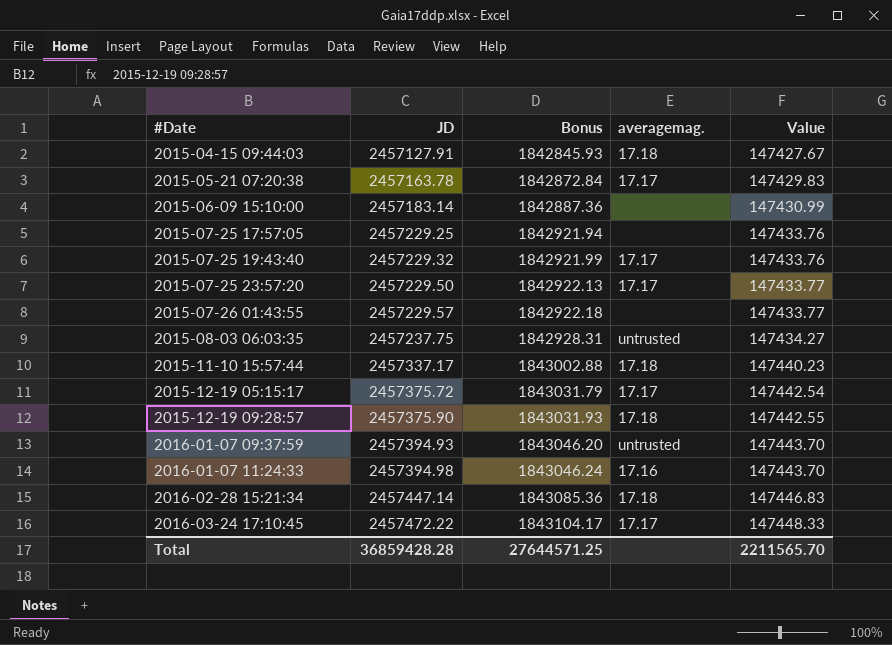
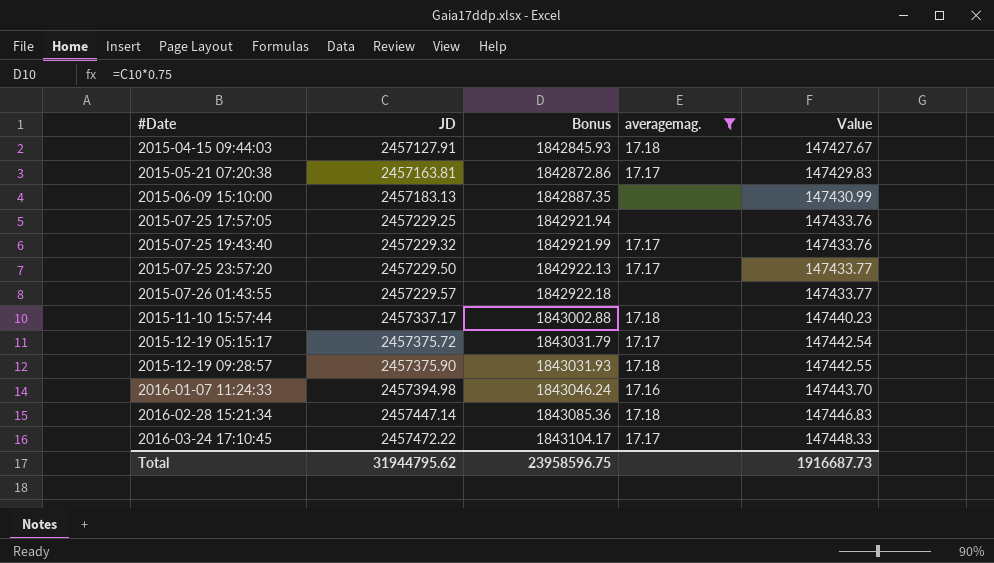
filter: none -> averagemag. != untrusted
2015-05-21 07:20:38 | JD: 2457163.78 -> 2457163.81
2015-05-21 07:20:38 | Bonus: 1842872.84 -> 1842872.86
2015-06-09 15:10:00 | JD: 2457183.14 -> 2457183.13
2015-06-09 15:10:00 | Bonus: 1842887.36 -> 1842887.35
Total | JD: 36859428.28 -> 31944795.62
Total | Bonus: 27644571.25 -> 23958596.75
Total | Value: 2211565.70 -> 1916687.73

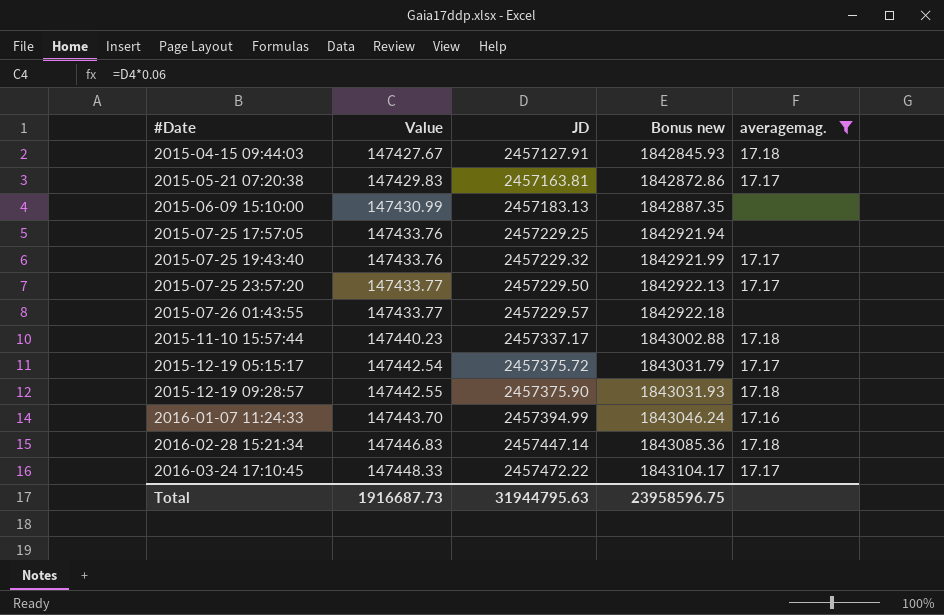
column Value | position: 5 -> 2
column name: Bonus -> Bonus new
2016-01-07 11:24:33 | JD: 2457394.98 -> 2457394.99
Total | JD: 31944795.62 -> 31944795.63

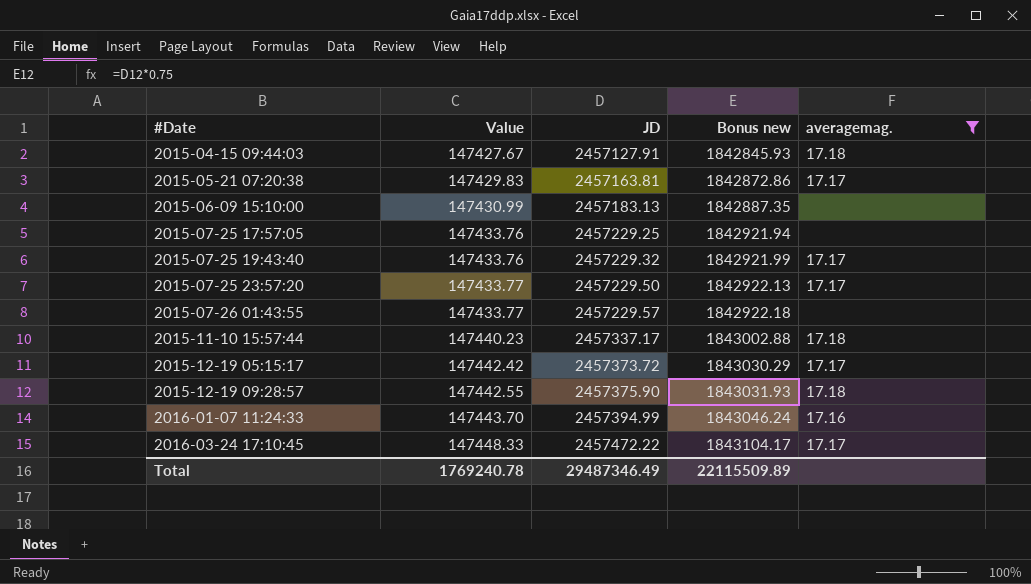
row 2016-02-28 15:21:34: 147446.83 | 2457447.14 | 1843085.36 | 17.18 -> none
2015-12-19 05:15:17 | Value: 147442.54 -> 147442.42
2015-12-19 05:15:17 | JD: 2457375.72 -> 2457373.72
2015-12-19 05:15:17 | Bonus new: 1843031.79 -> 1843030.29
Total | Value: 1916687.73 -> 1769240.78
Total | JD: 31944795.63 -> 29487346.49
Total | Bonus new: 23958596.75 -> 22115509.89

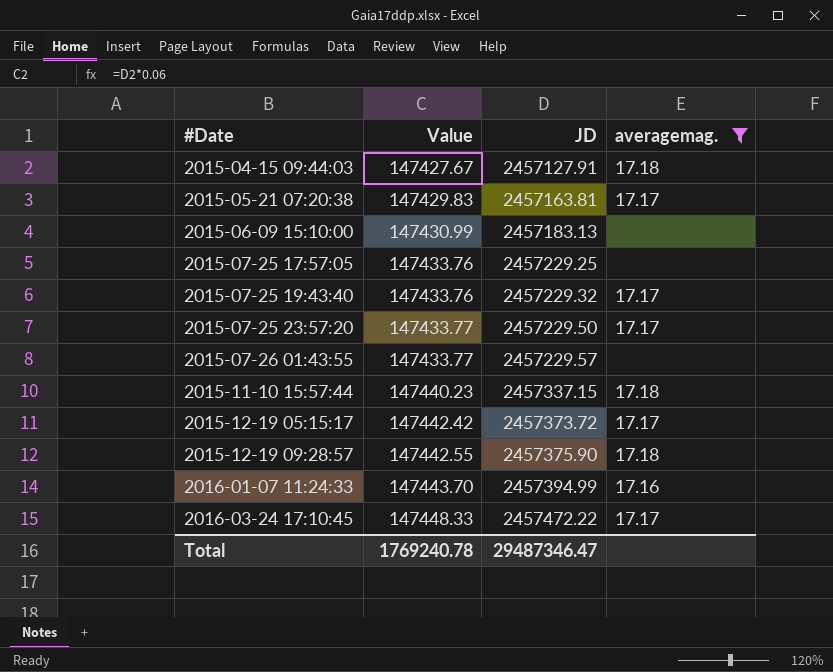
column Bonus new | formula: [JD] * 0.75 -> none
2015-11-10 15:57:44 | JD: 2457337.17 -> 2457337.15
Total | JD: 29487346.49 -> 29487346.47

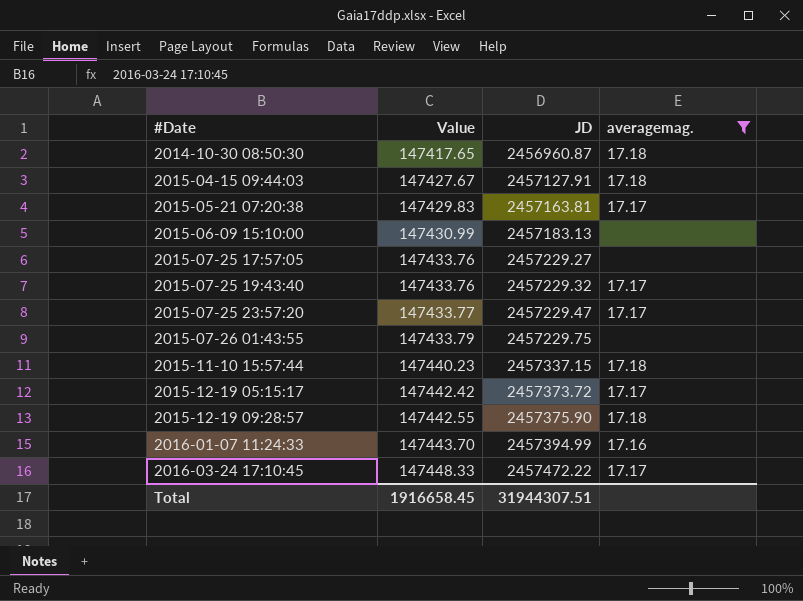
row 2014-10-30 08:50:30: none -> 147417.65 | 2456960.87 | 17.18
2015-07-25 17:57:05 | JD: 2457229.25 -> 2457229.27
2015-07-25 23:57:20 | JD: 2457229.50 -> 2457229.47
2015-07-26 01:43:55 | Value: 147433.77 -> 147433.79
2015-07-26 01:43:55 | JD: 2457229.57 -> 2457229.75
Total | Value: 1769240.78 -> 1916658.45
Total | JD: 29487346.47 -> 31944307.51

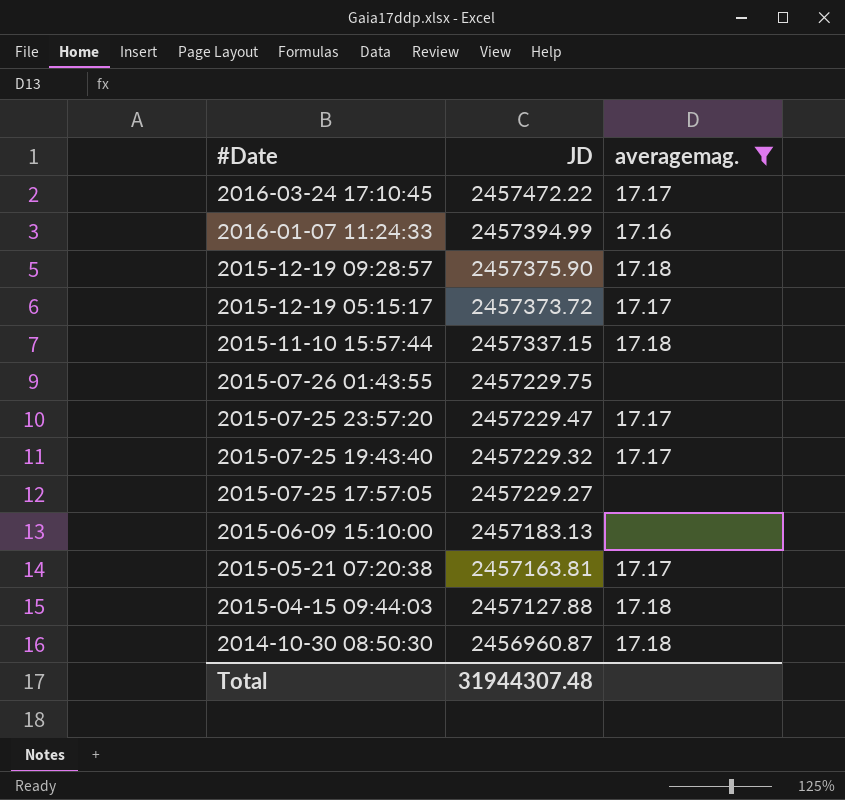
row order: #Date ascending -> #Date descending
column Value | formula: [JD] * 0.06 -> none
2015-04-15 09:44:03 | JD: 2457127.91 -> 2457127.88
Total | JD: 31944307.51 -> 31944307.48

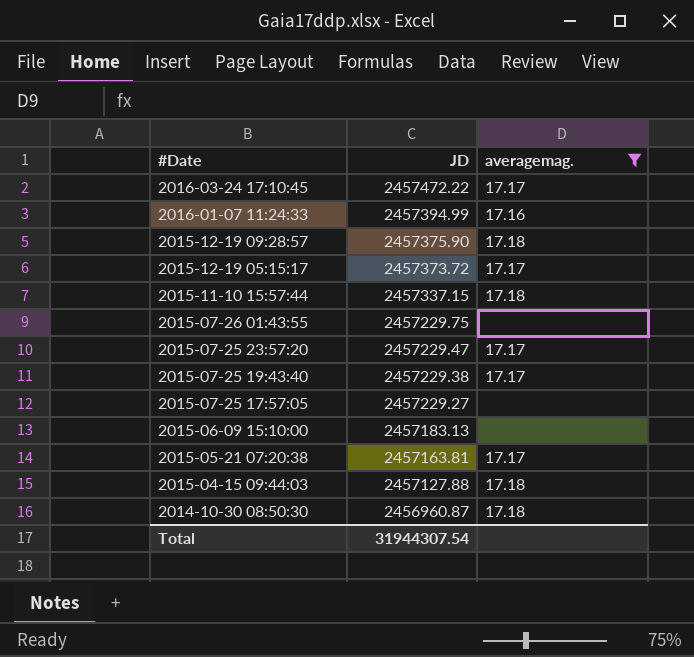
2015-07-25 19:43:40 | JD: 2457229.32 -> 2457229.38
Total | JD: 31944307.48 -> 31944307.54

